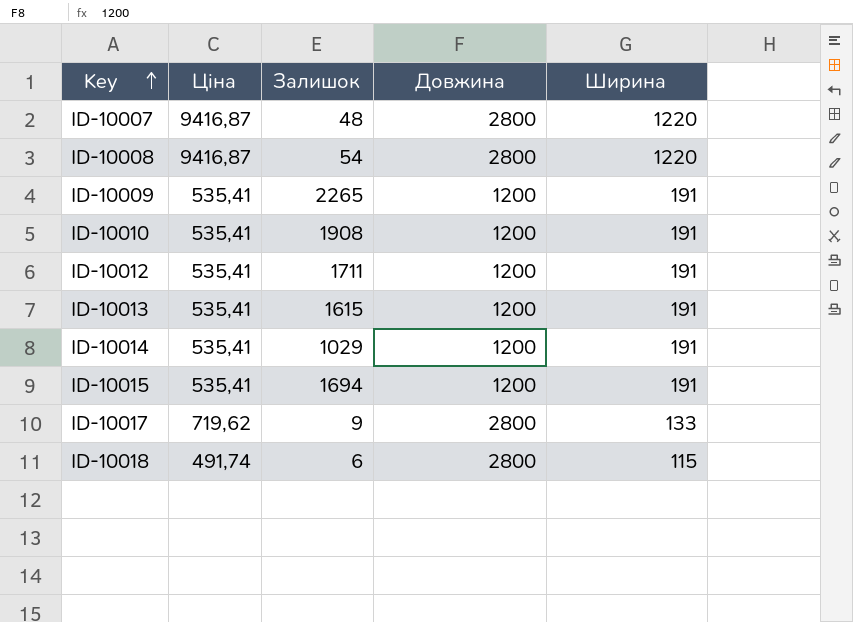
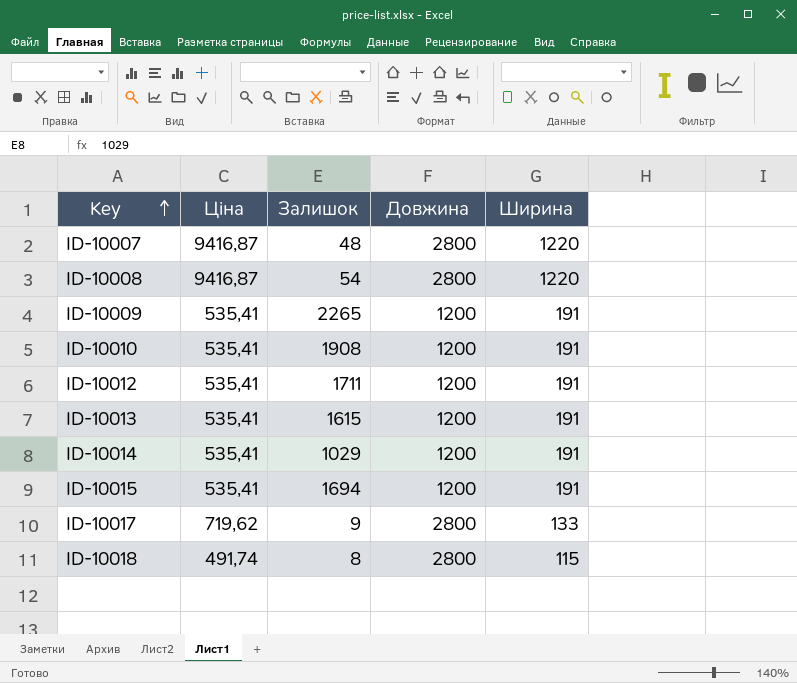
ID-10018 | Залишок: 6 -> 8

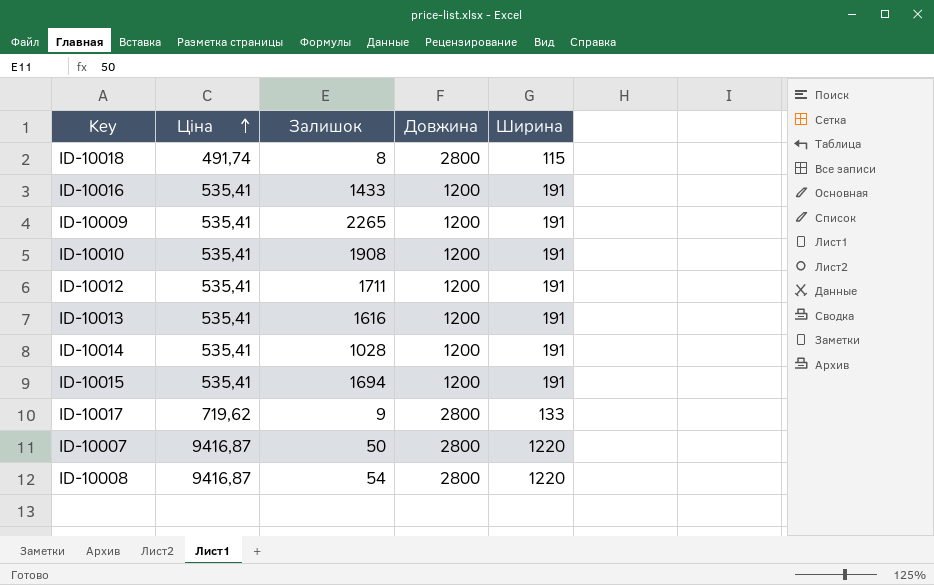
row order: Key ascending -> Ціна ascending
row ID-10016: none -> 535,41 | 1433 | 1200 | 191
ID-10013 | Залишок: 1615 -> 1616
ID-10014 | Залишок: 1029 -> 1028
ID-10007 | Залишок: 48 -> 50

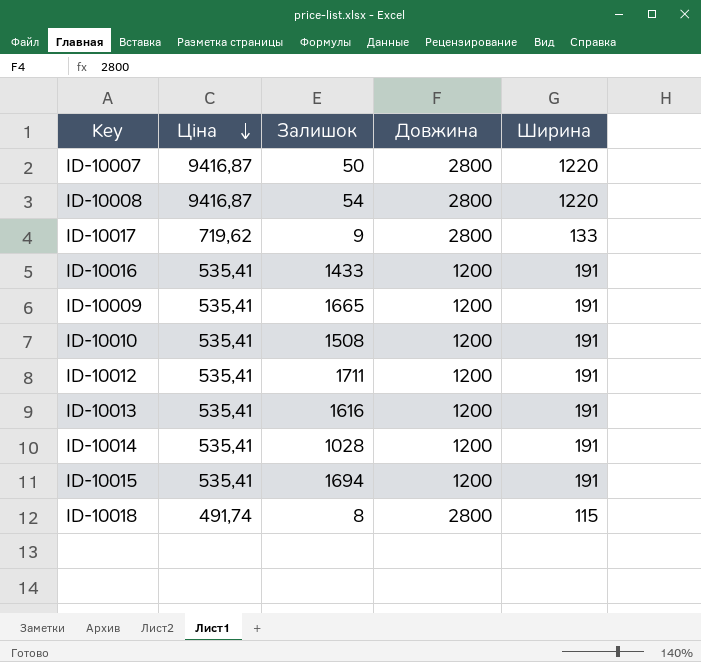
row order: Ціна ascending -> Ціна descending
ID-10009 | Залишок: 2265 -> 1665
ID-10010 | Залишок: 1908 -> 1508

